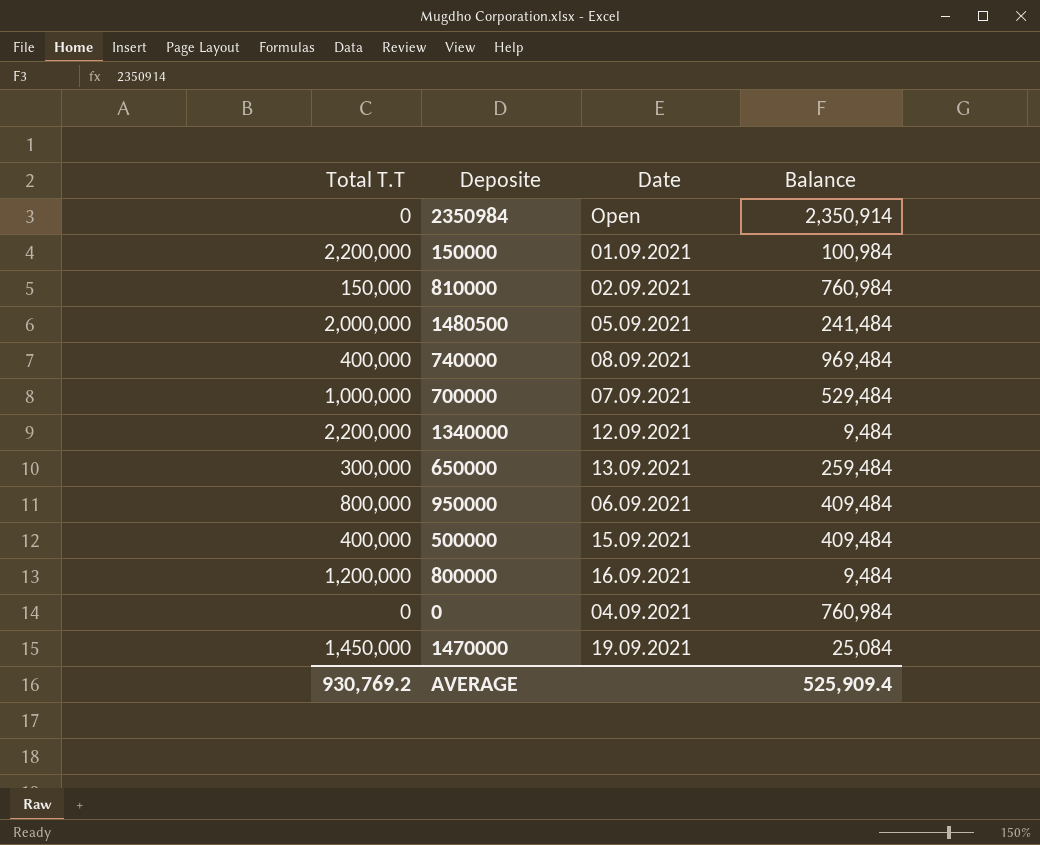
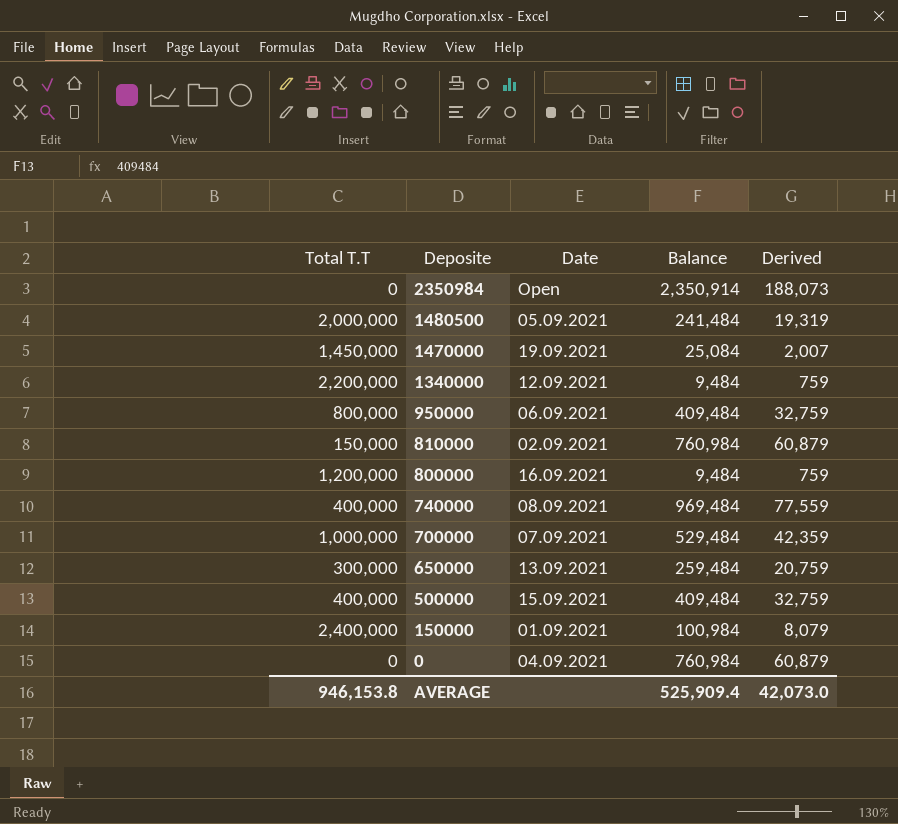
row order: none -> Deposite descending
column Derived | formula: none -> [Balance] * 0.08
150000 | Total T.T: 2,200,000 -> 2,400,000
AVERAGE | Total T.T: 930,769.2 -> 946,153.8

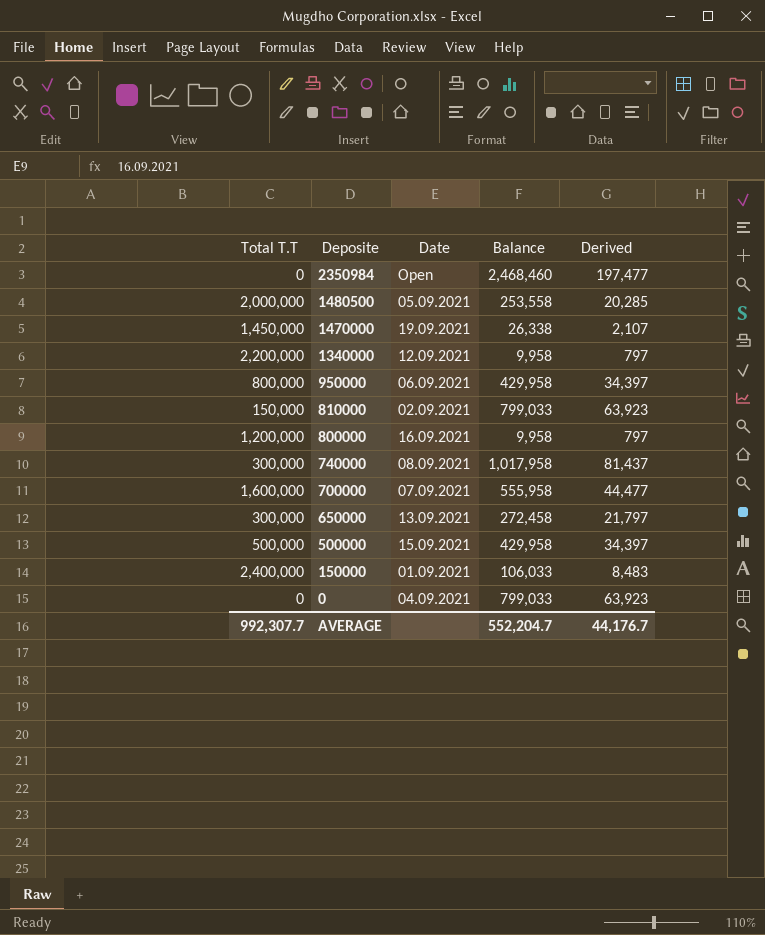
2350984 | Balance: 2,350,914 -> 2,468,460
2350984 | Derived: 188,073 -> 197,477
1480500 | Balance: 241,484 -> 253,558
1480500 | Derived: 19,319 -> 20,285
1470000 | Balance: 25,084 -> 26,338
1470000 | Derived: 2,007 -> 2,107
1340000 | Balance: 9,484 -> 9,958
1340000 | Derived: 759 -> 797
950000 | Balance: 409,484 -> 429,958
950000 | Derived: 32,759 -> 34,397
810000 | Balance: 760,984 -> 799,033
810000 | Derived: 60,879 -> 63,923
800000 | Balance: 9,484 -> 9,958
800000 | Derived: 759 -> 797
740000 | Total T.T: 400,000 -> 300,000
740000 | Balance: 969,484 -> 1,017,958
740000 | Derived: 77,559 -> 81,437
700000 | Total T.T: 1,000,000 -> 1,600,000
700000 | Balance: 529,484 -> 555,958
700000 | Derived: 42,359 -> 44,477
650000 | Balance: 259,484 -> 272,458
650000 | Derived: 20,759 -> 21,797
500000 | Total T.T: 400,000 -> 500,000
500000 | Balance: 409,484 -> 429,958
500000 | Derived: 32,759 -> 34,397
150000 | Balance: 100,984 -> 106,033
150000 | Derived: 8,079 -> 8,483
0 | Balance: 760,984 -> 799,033
0 | Derived: 60,879 -> 63,923
AVERAGE | Total T.T: 946,153.8 -> 992,307.7
AVERAGE | Balance: 525,909.4 -> 552,204.7
AVERAGE | Derived: 42,073.0 -> 44,176.7

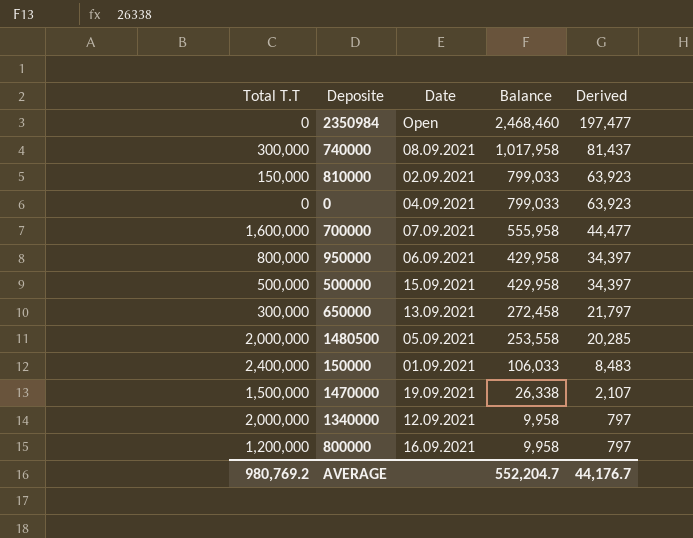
row order: Deposite descending -> Balance descending
1470000 | Total T.T: 1,450,000 -> 1,500,000
1340000 | Total T.T: 2,200,000 -> 2,000,000
AVERAGE | Total T.T: 992,307.7 -> 980,769.2

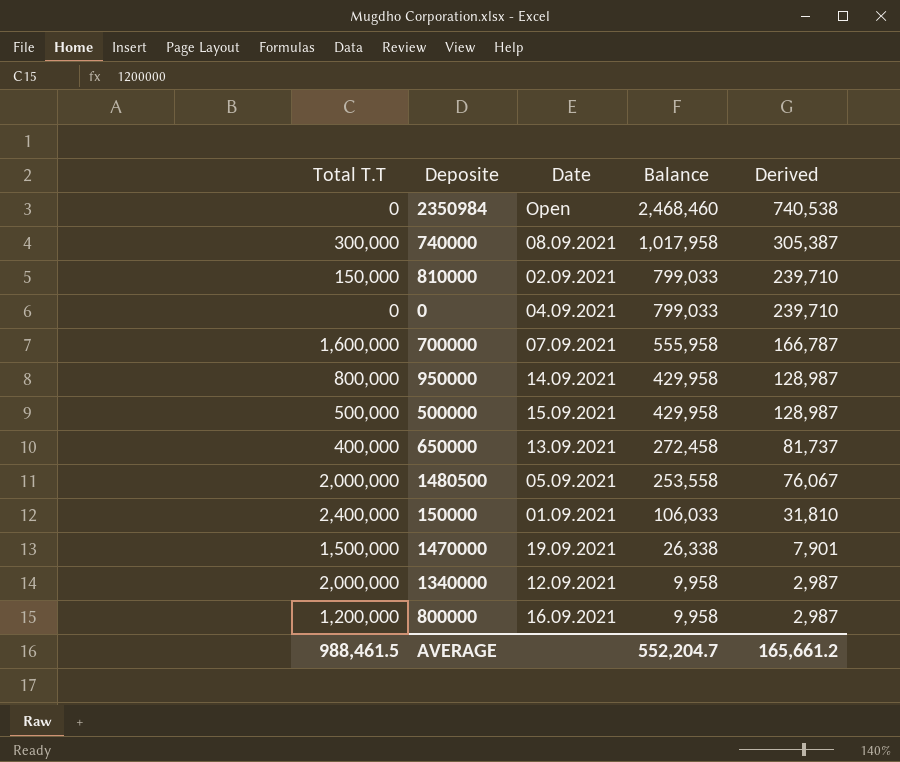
column Derived | formula: [Balance] * 0.08 -> [Balance] * 0.3
950000 | Date: 06.09.2021 -> 14.09.2021
650000 | Total T.T: 300,000 -> 400,000
AVERAGE | Total T.T: 980,769.2 -> 988,461.5
AVERAGE | Derived: 44,176.7 -> 165,661.2

